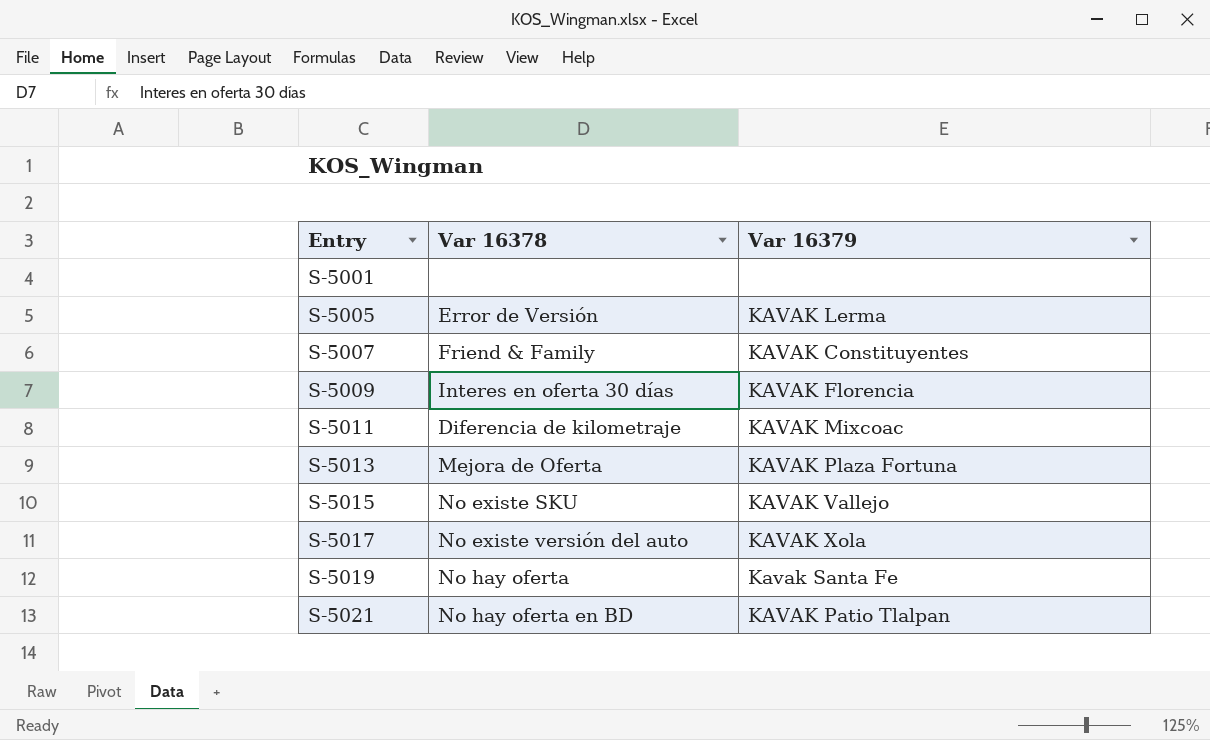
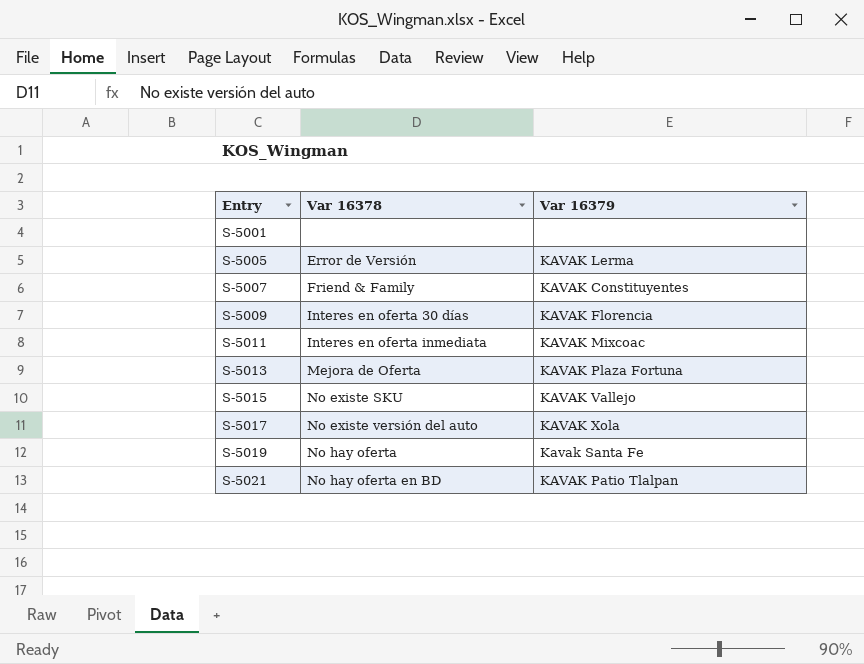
S-5011 | Var 16378: Diferencia de kilometraje -> Interes en oferta inmediata

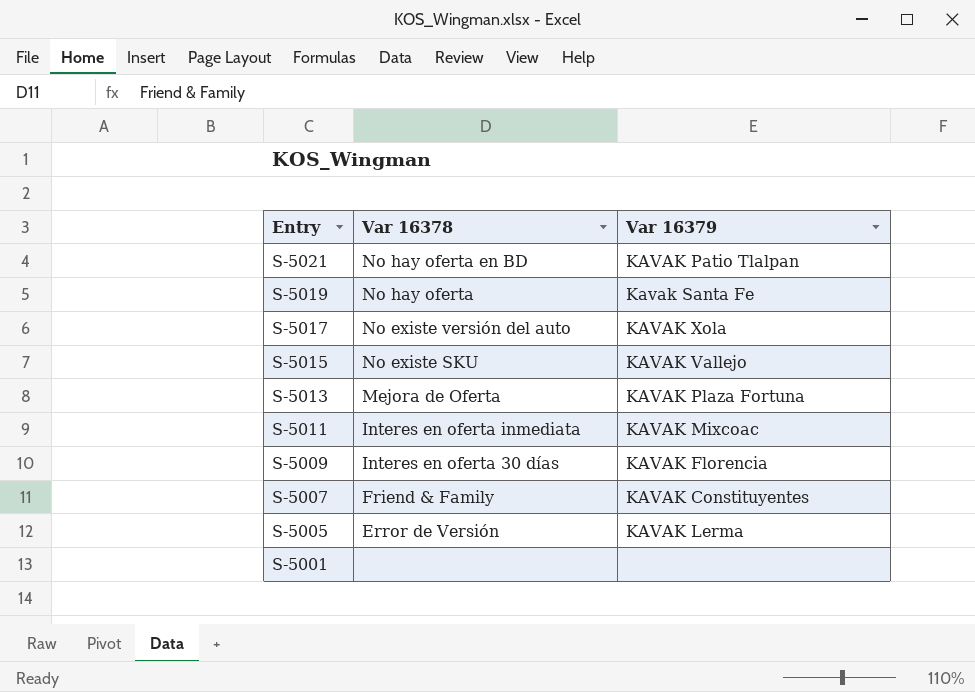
row order: Entry ascending -> Entry descending

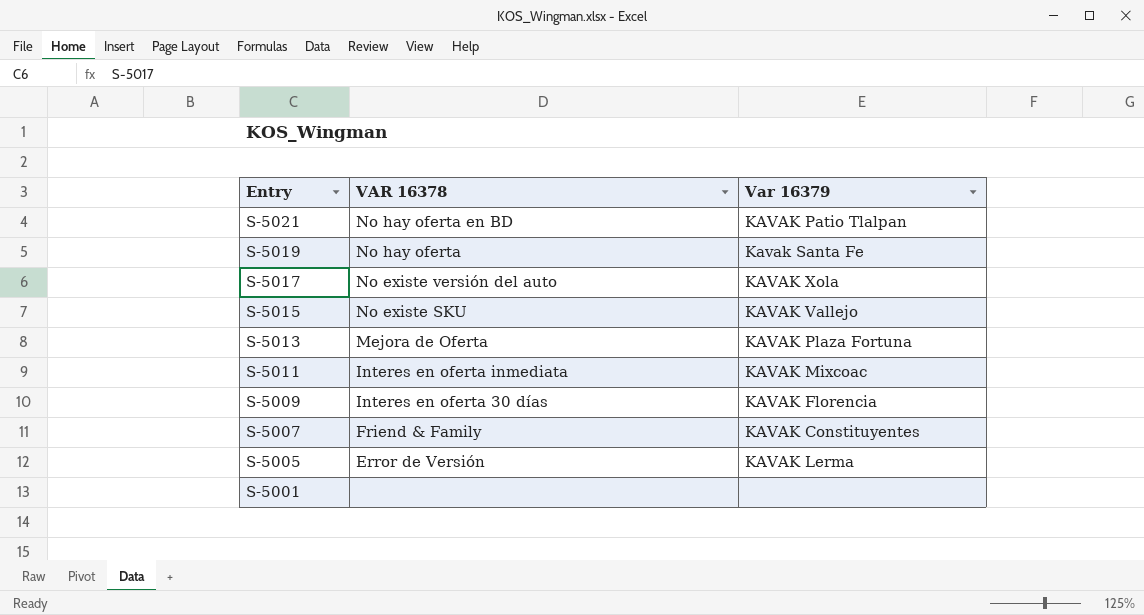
column name: Var 16378 -> VAR 16378

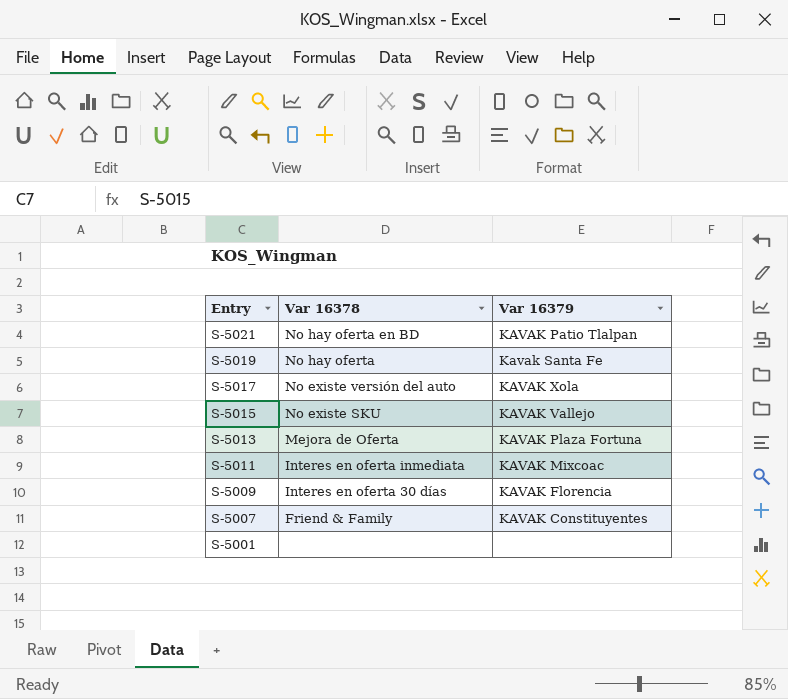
column name: VAR 16378 -> Var 16378
row S-5005: Error de Versión | KAVAK Lerma -> none

